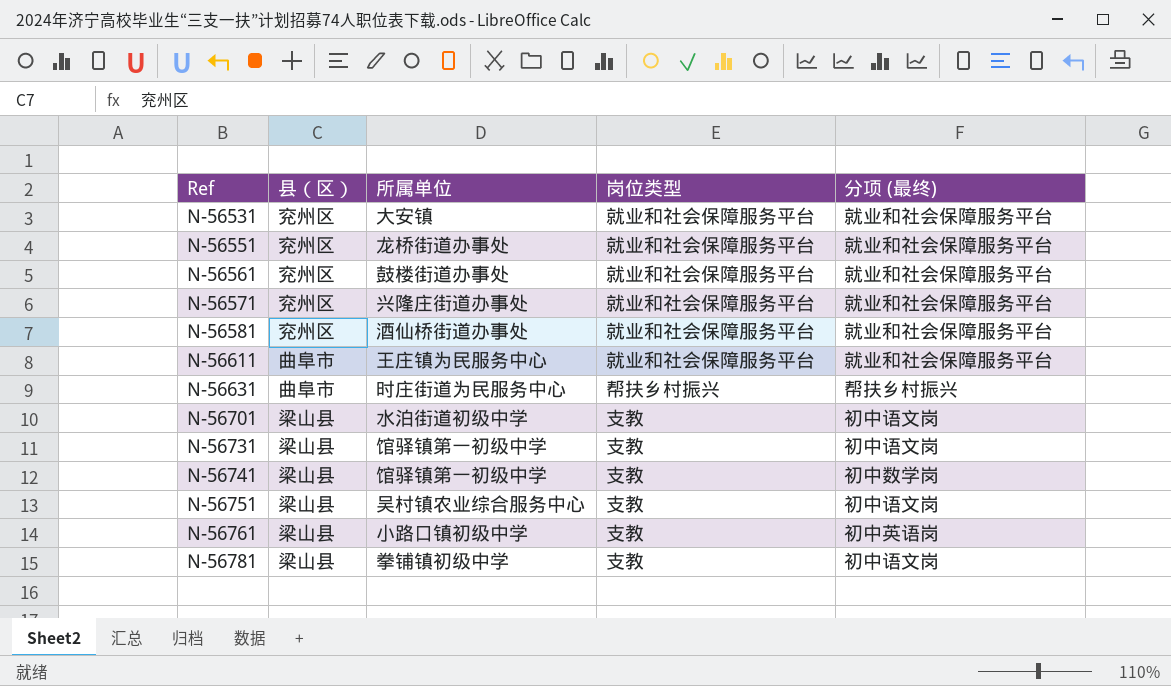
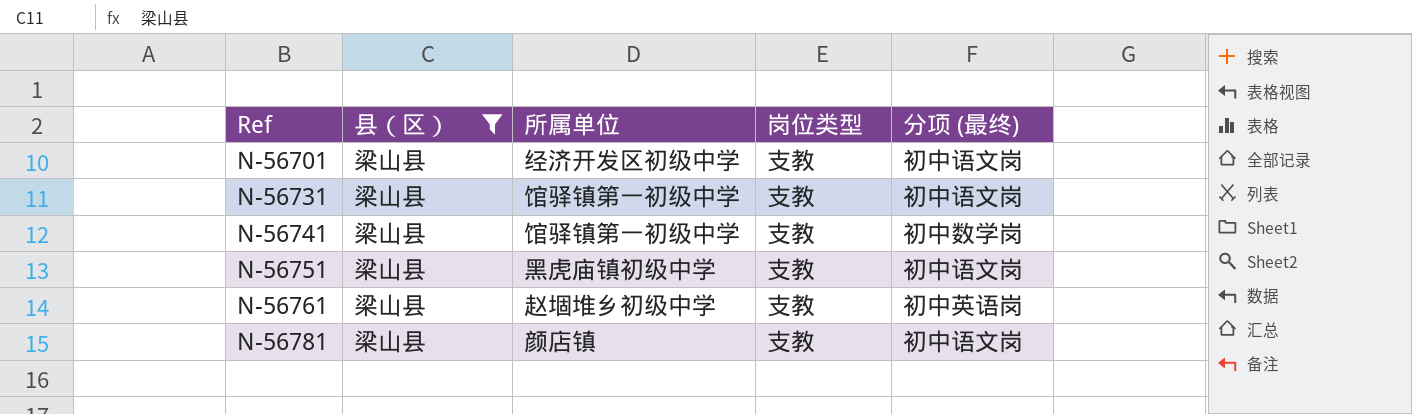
filter: none -> 县（区） = 梁山县
N-56701 | 所属单位: 水泊街道初级中学 -> 经济开发区初级中学
N-56751 | 所属单位: 吴村镇农业综合服务中心 -> 黑虎庙镇初级中学
N-56761 | 所属单位: 小路口镇初级中学 -> 赵堌堆乡初级中学
N-56781 | 所属单位: 拳铺镇初级中学 -> 颜店镇

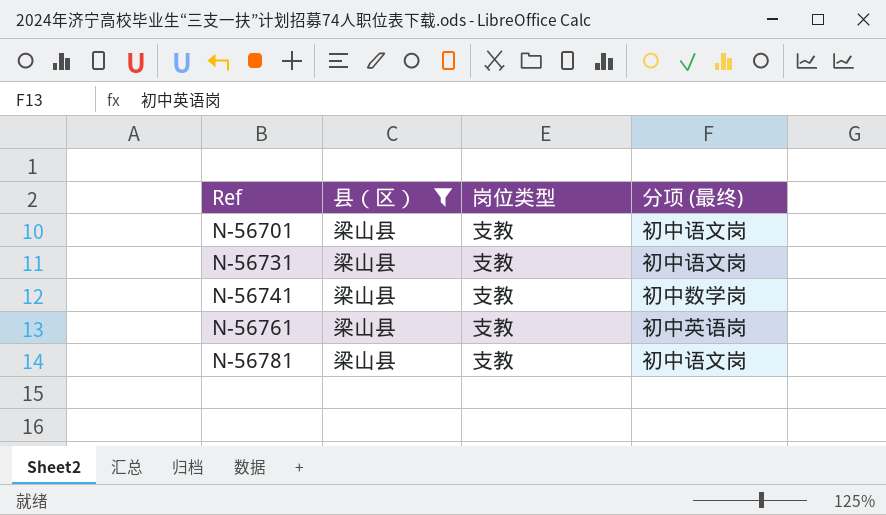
column 所属单位 | position: 3 -> none
row N-56751: 梁山县 | 黑虎庙镇初级中学 | 支教 | 初中语文岗 -> none

